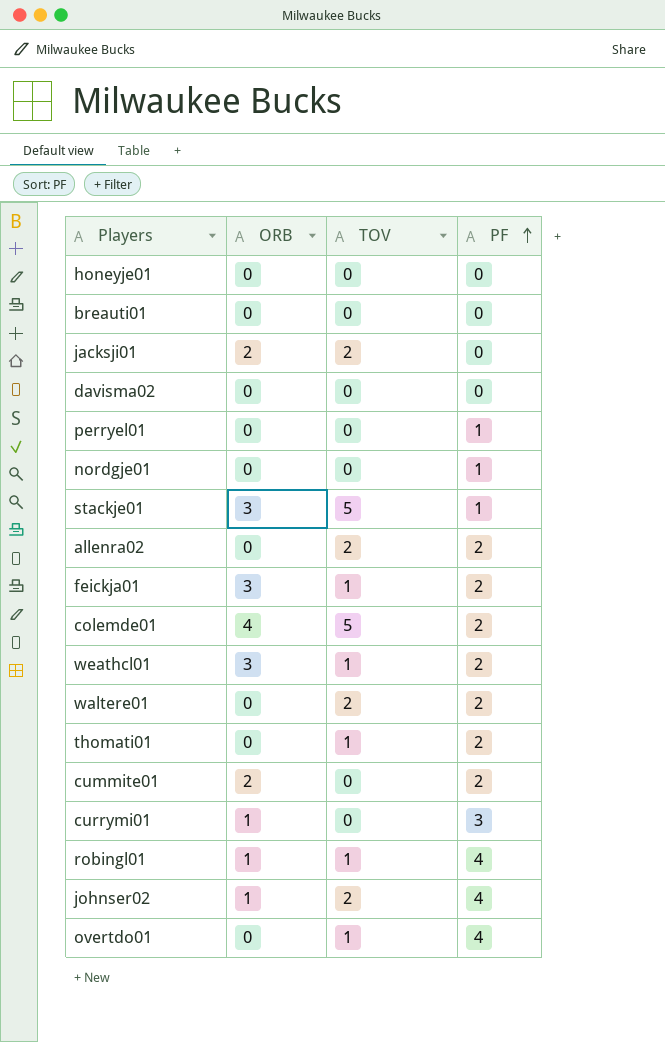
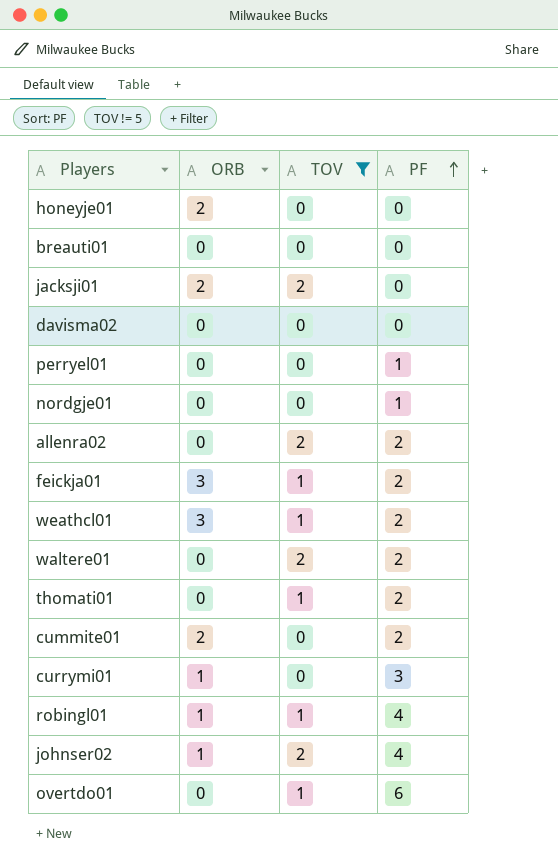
filter: none -> TOV != 5
honeyje01 | ORB: 0 -> 2
overtdo01 | PF: 4 -> 6

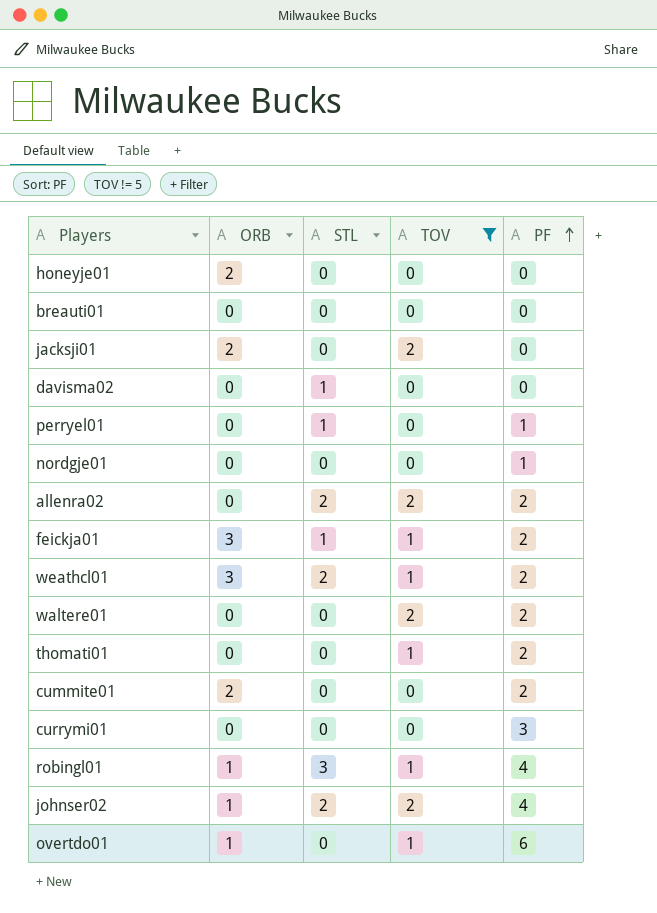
column STL | position: none -> 3
currymi01 | ORB: 1 -> 0
overtdo01 | ORB: 0 -> 1

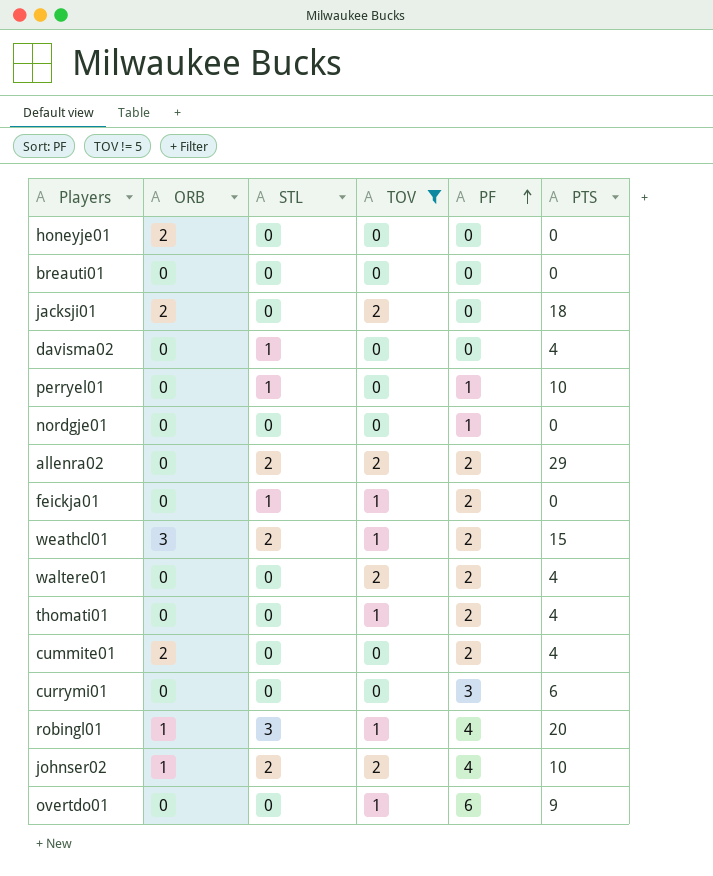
column PTS | position: none -> 6
feickja01 | ORB: 3 -> 0
overtdo01 | ORB: 1 -> 0

